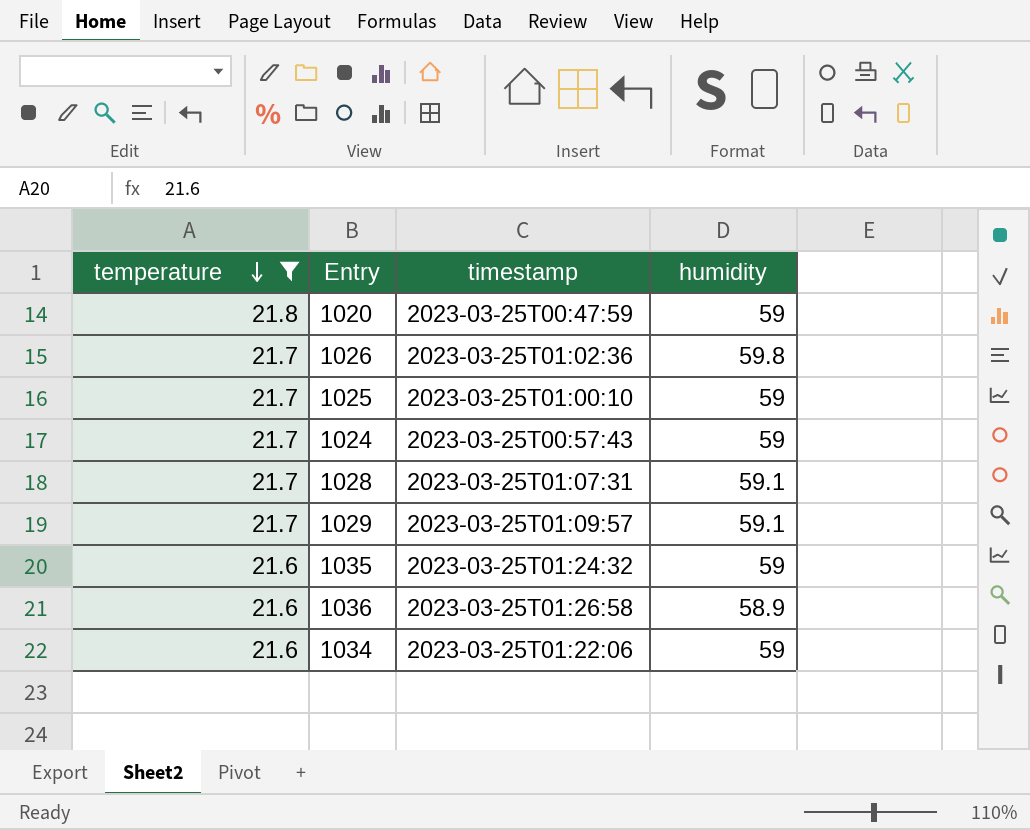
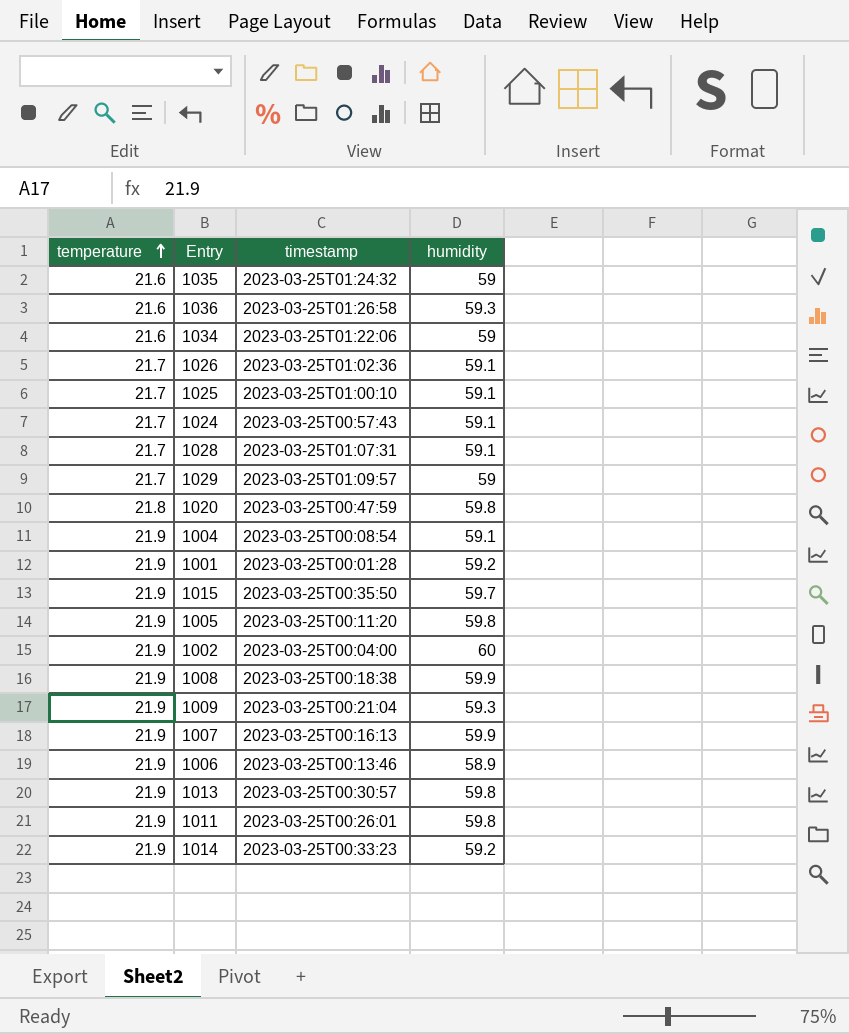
filter: temperature != 21.9 -> none
row order: temperature descending -> temperature ascending
1036 | humidity: 58.9 -> 59.3
1026 | humidity: 59.8 -> 59.1
1025 | humidity: 59 -> 59.1
1024 | humidity: 59 -> 59.1
1029 | humidity: 59.1 -> 59
1020 | humidity: 59 -> 59.8

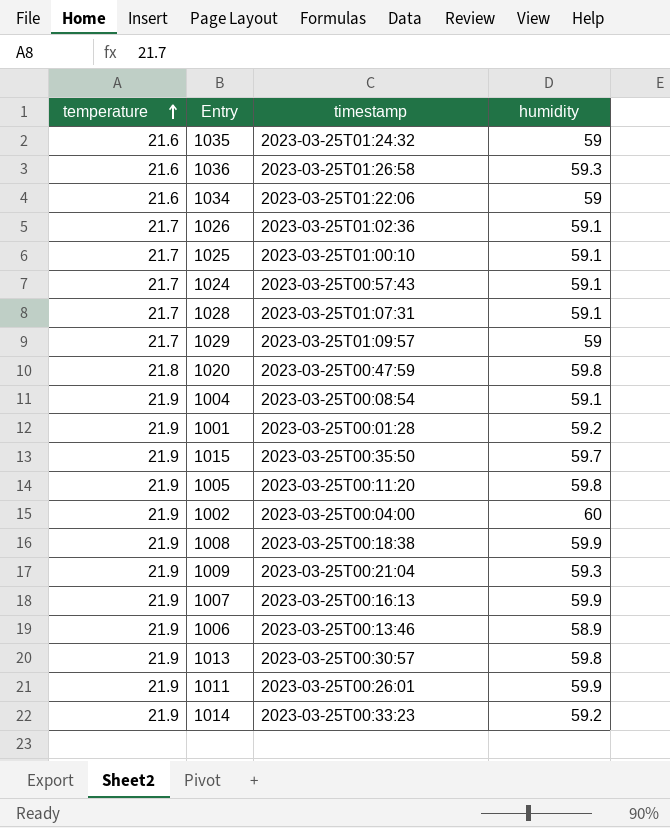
1011 | humidity: 59.8 -> 59.9

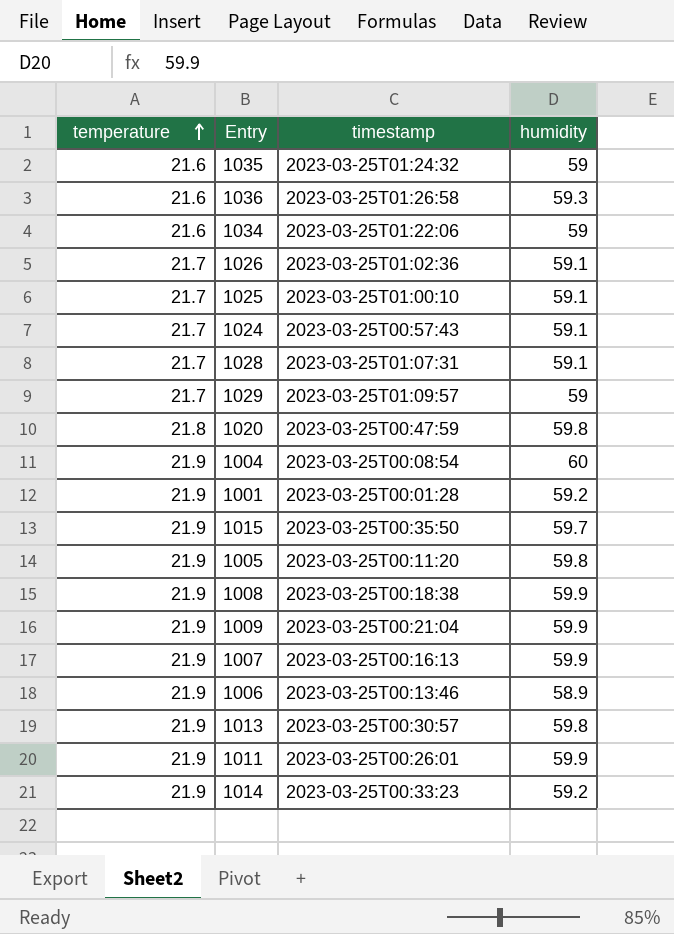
row 1002: 21.9 | 2023-03-25T00:04:00 | 60 -> none
1004 | humidity: 59.1 -> 60
1009 | humidity: 59.3 -> 59.9

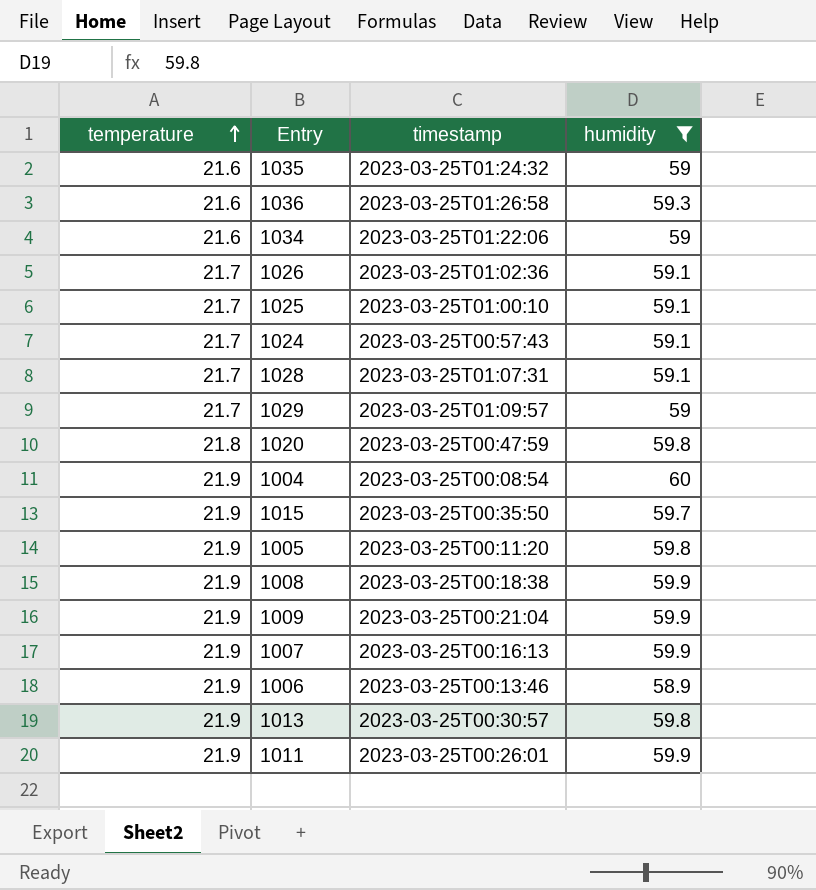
filter: none -> humidity != 59.2

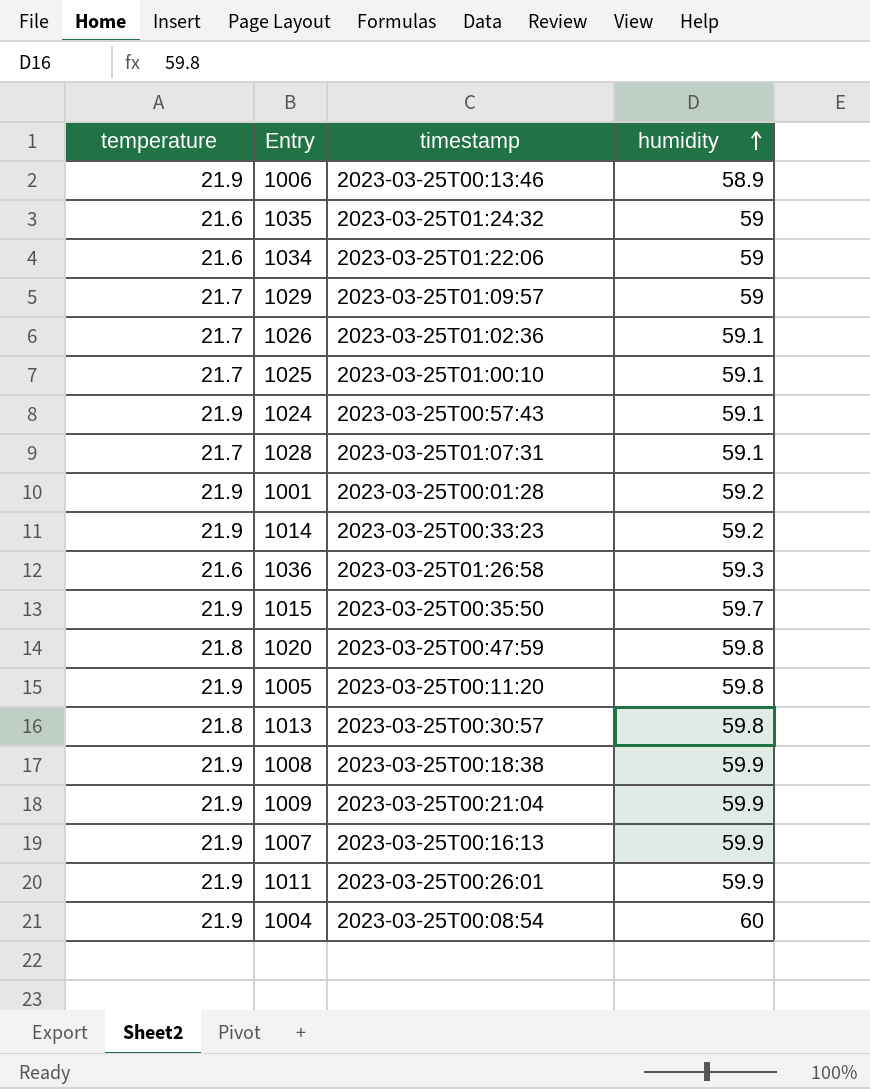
filter: humidity != 59.2 -> none
row order: temperature ascending -> humidity ascending
1024 | temperature: 21.7 -> 21.9
1013 | temperature: 21.9 -> 21.8

